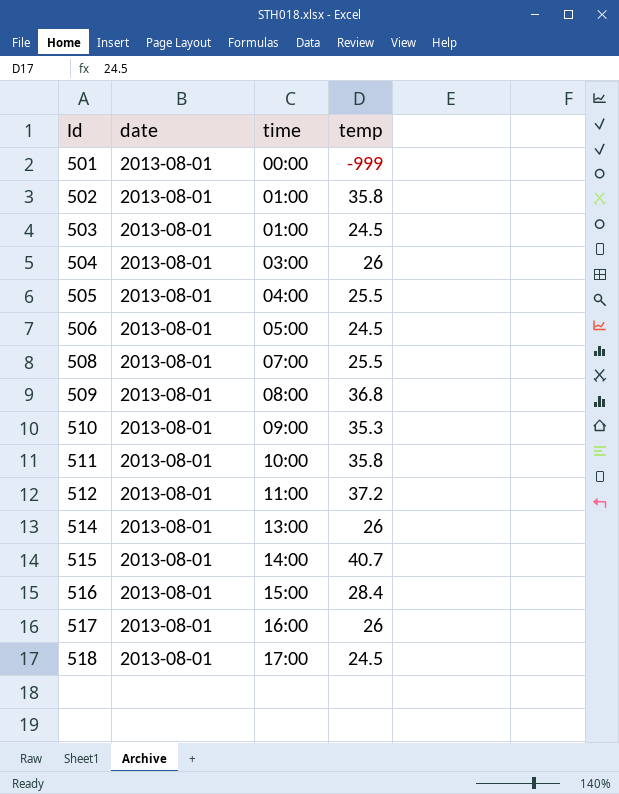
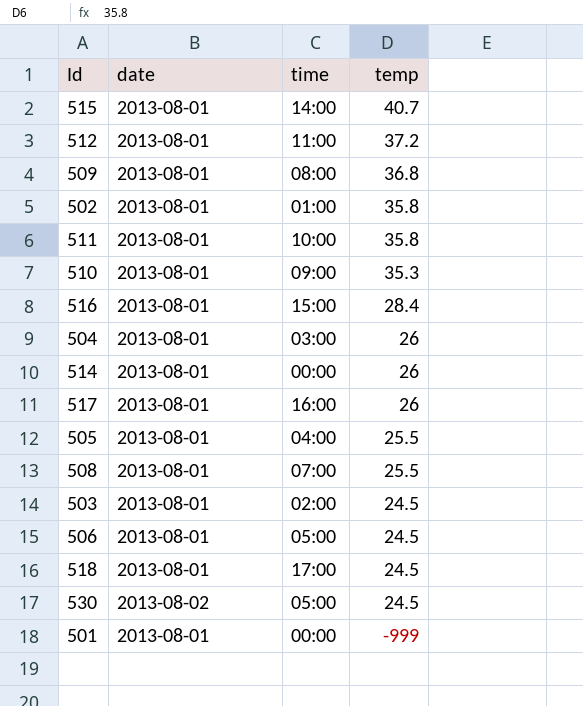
row order: Id ascending -> temp descending
514 | time: 13:00 -> 00:00
503 | time: 01:00 -> 02:00
row 530: none -> 2013-08-02 | 05:00 | 24.5

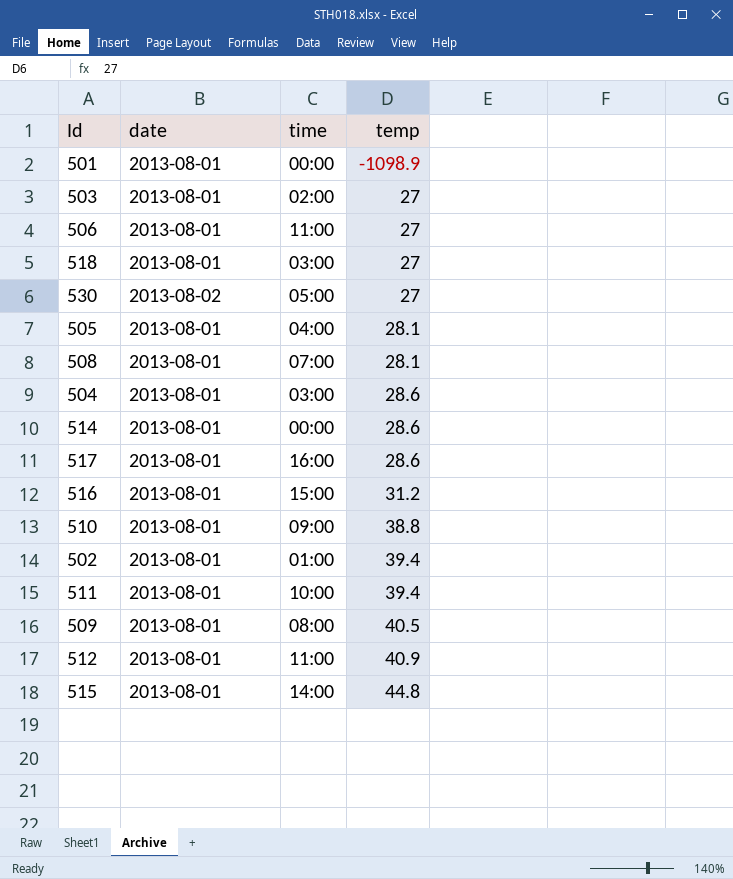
row order: temp descending -> temp ascending
501 | temp: -999 -> -1098.9
503 | temp: 24.5 -> 27
506 | time: 05:00 -> 11:00
506 | temp: 24.5 -> 27
518 | time: 17:00 -> 03:00
518 | temp: 24.5 -> 27
530 | temp: 24.5 -> 27
505 | temp: 25.5 -> 28.1
508 | temp: 25.5 -> 28.1
504 | temp: 26 -> 28.6
514 | temp: 26 -> 28.6
517 | temp: 26 -> 28.6
516 | temp: 28.4 -> 31.2
510 | temp: 35.3 -> 38.8
502 | temp: 35.8 -> 39.4
511 | temp: 35.8 -> 39.4
509 | temp: 36.8 -> 40.5
512 | temp: 37.2 -> 40.9
515 | temp: 40.7 -> 44.8

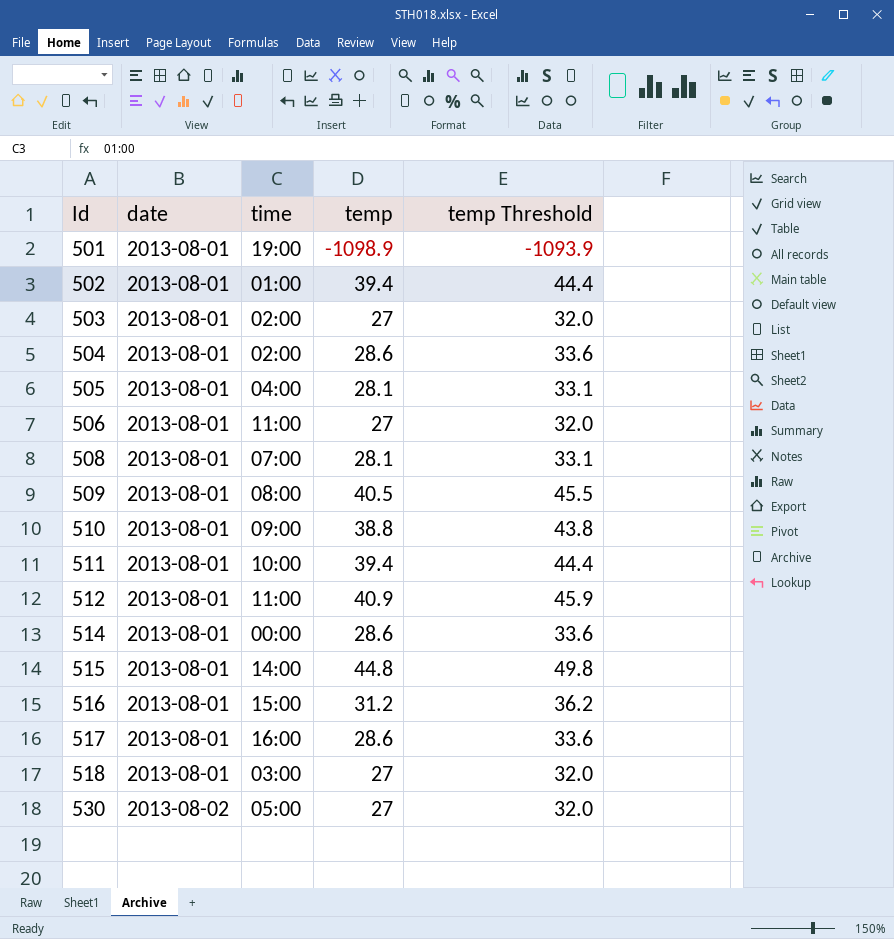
row order: temp ascending -> Id ascending
column temp Threshold | formula: none -> [temp] + 5
501 | time: 00:00 -> 19:00
504 | time: 03:00 -> 02:00

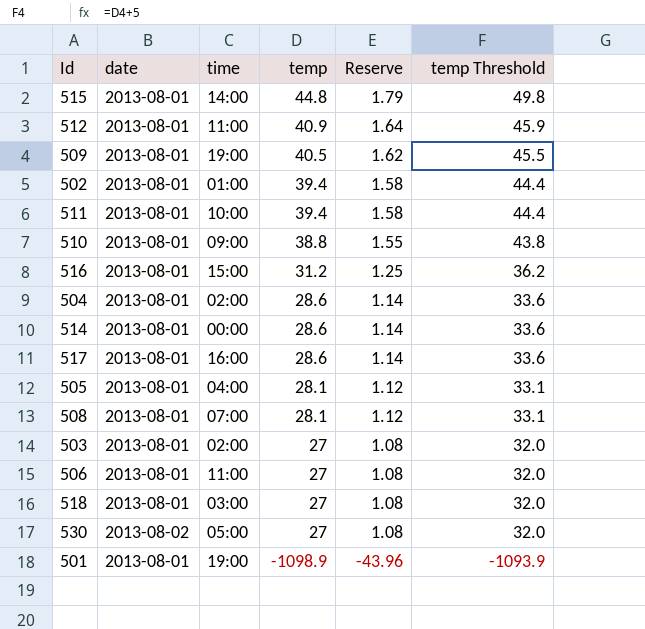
row order: Id ascending -> temp descending
column Reserve | formula: none -> [temp] * 0.04
509 | time: 08:00 -> 19:00

